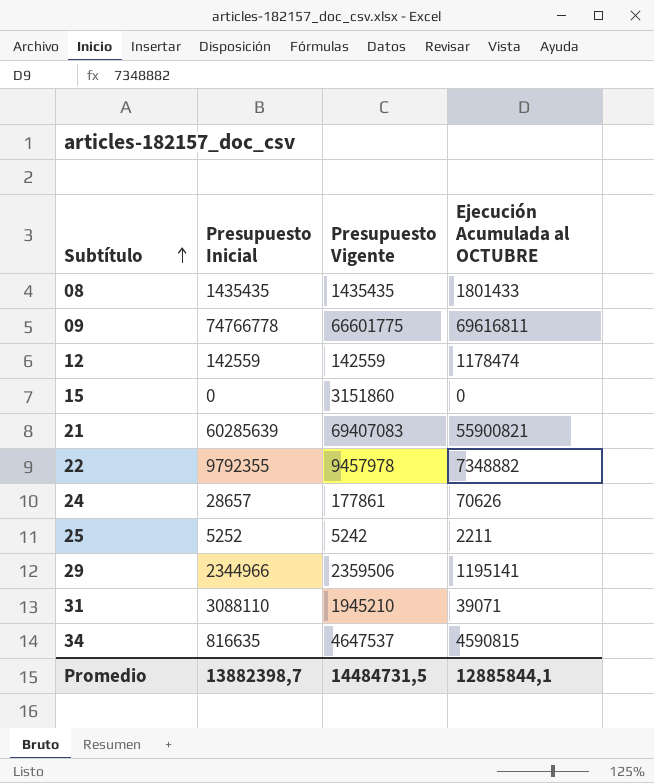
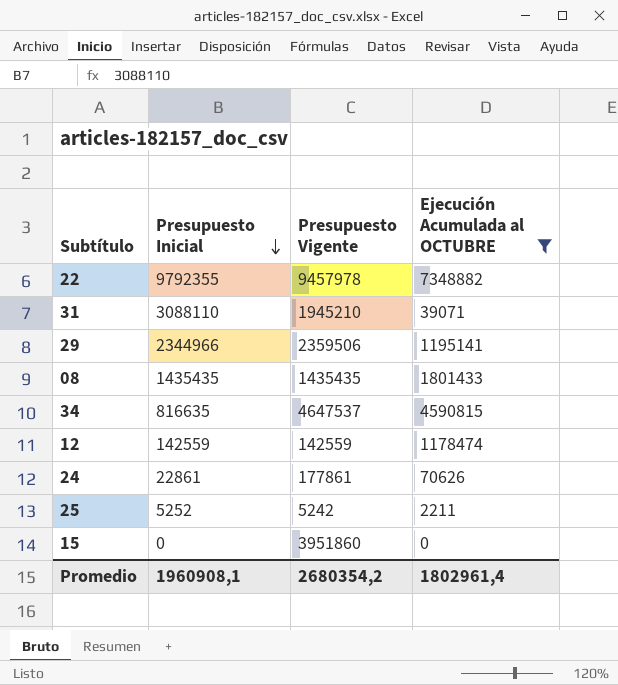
filter: none -> Ejecución Acumulada al OCTUBRE <= 7348882
row order: Subtítulo ascending -> Presupuesto Inicial descending
24 | Presupuesto Inicial: 28657 -> 22861
15 | Presupuesto Vigente: 3151860 -> 3951860
Promedio | Presupuesto Inicial: 13882398,7 -> 1960908,1
Promedio | Presupuesto Vigente: 14484731,5 -> 2680354,2
Promedio | Ejecución Acumulada al OCTUBRE: 12885844,1 -> 1802961,4

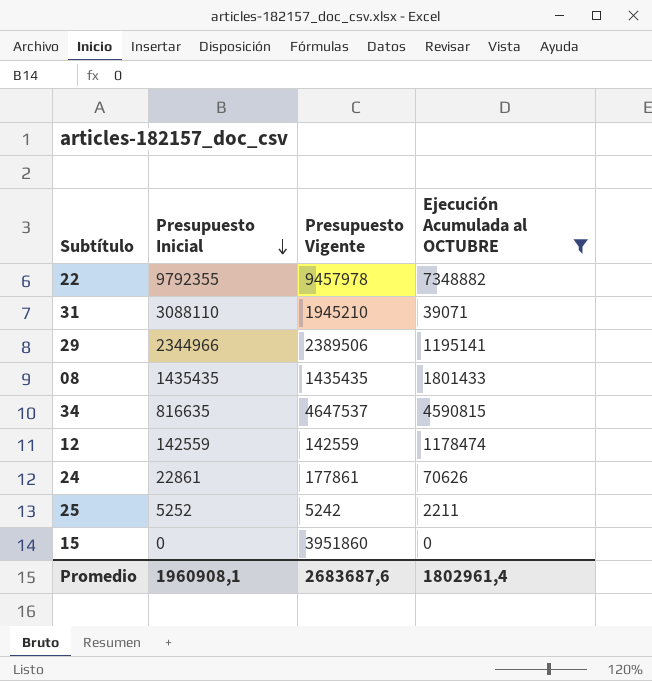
29 | Presupuesto Vigente: 2359506 -> 2389506
Promedio | Presupuesto Vigente: 2680354,2 -> 2683687,6

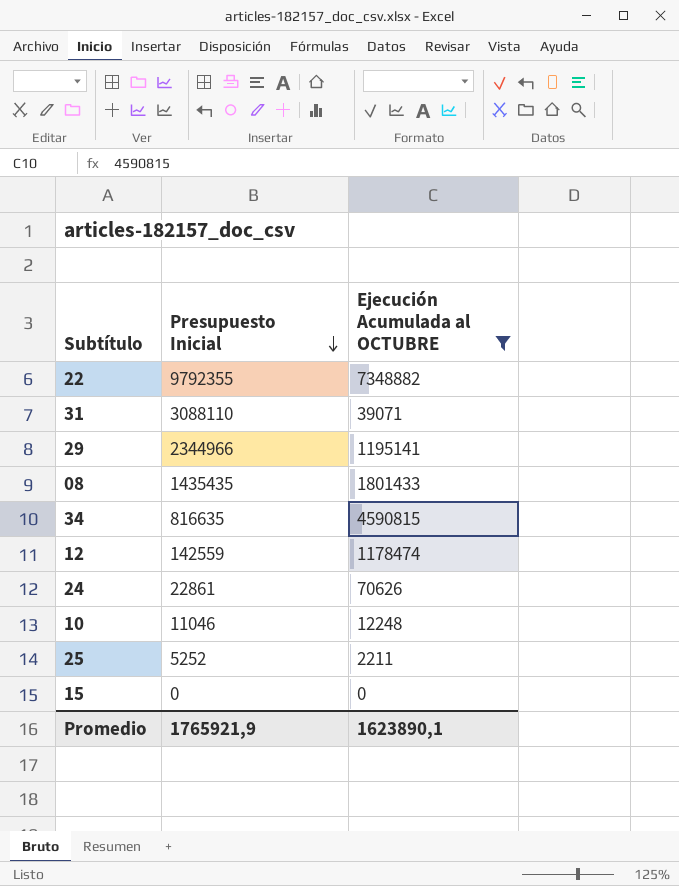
column Presupuesto Vigente | position: 3 -> none
row 10: none -> 11046 | 12248
Promedio | Presupuesto Inicial: 1960908,1 -> 1765921,9
Promedio | Ejecución Acumulada al OCTUBRE: 1802961,4 -> 1623890,1

